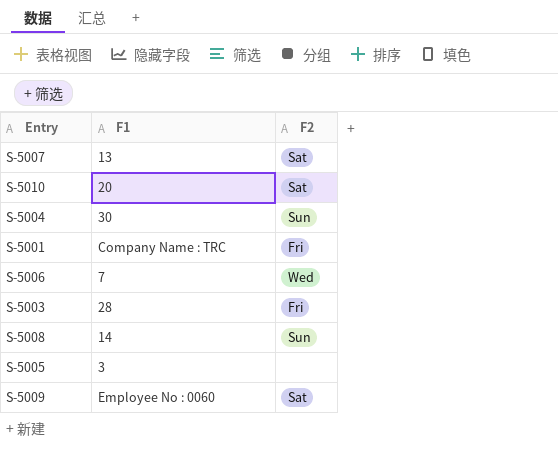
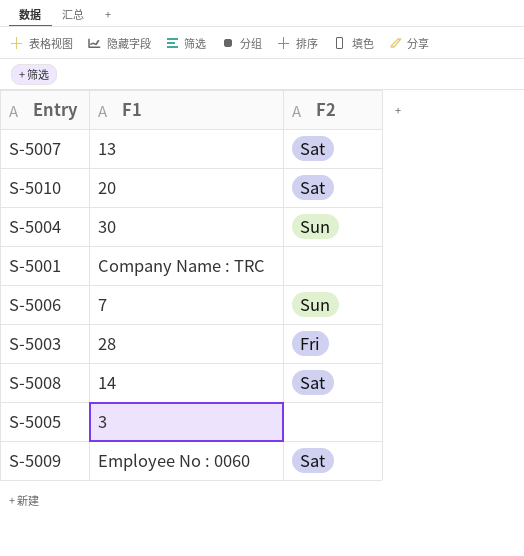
S-5001 | F2: Fri -> none
S-5006 | F2: Wed -> Sun
S-5008 | F2: Sun -> Sat

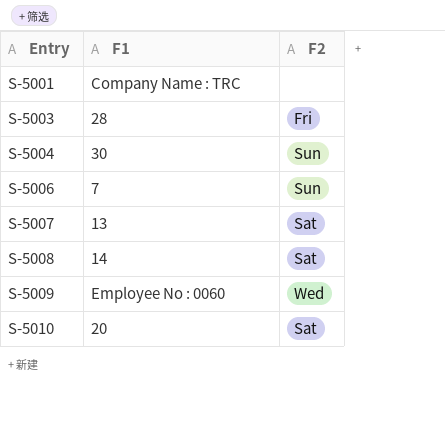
row order: none -> Entry ascending
row S-5005: 3 | none -> none
S-5009 | F2: Sat -> Wed

